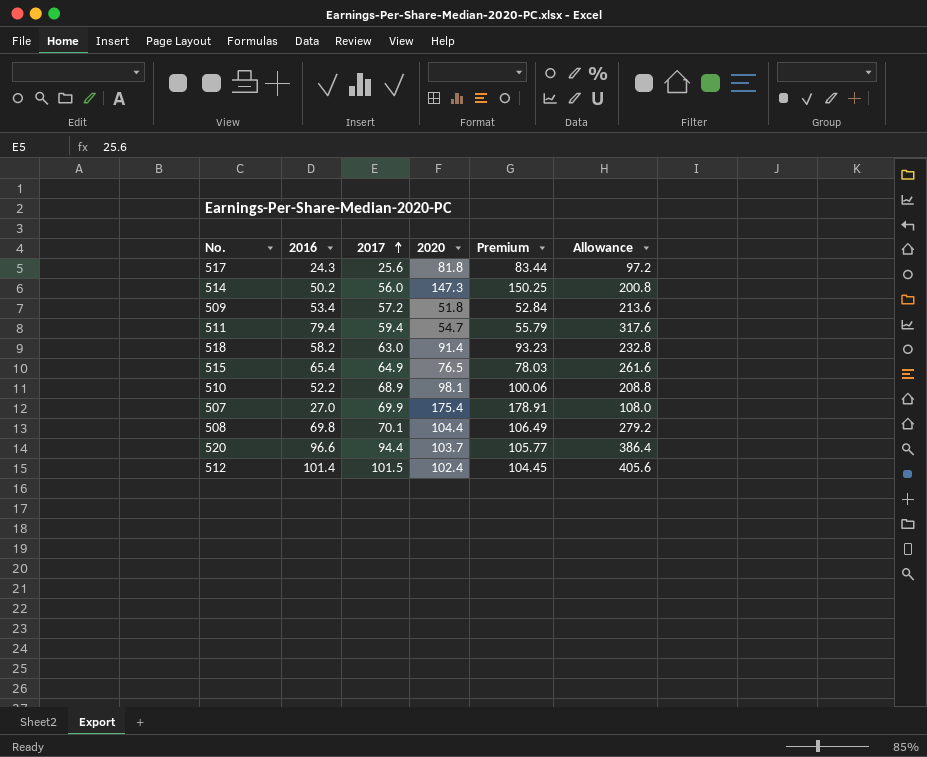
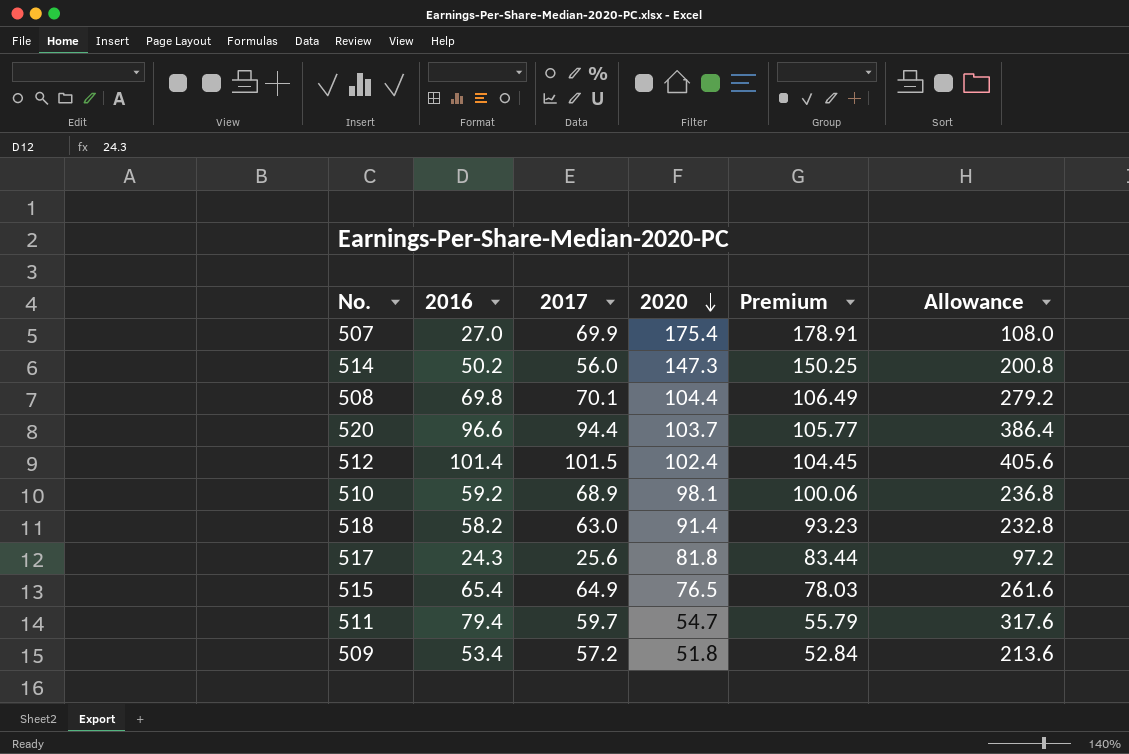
row order: 2017 ascending -> 2020 descending
510 | 2016: 52.2 -> 59.2
510 | Allowance: 208.8 -> 236.8
511 | 2017: 59.4 -> 59.7

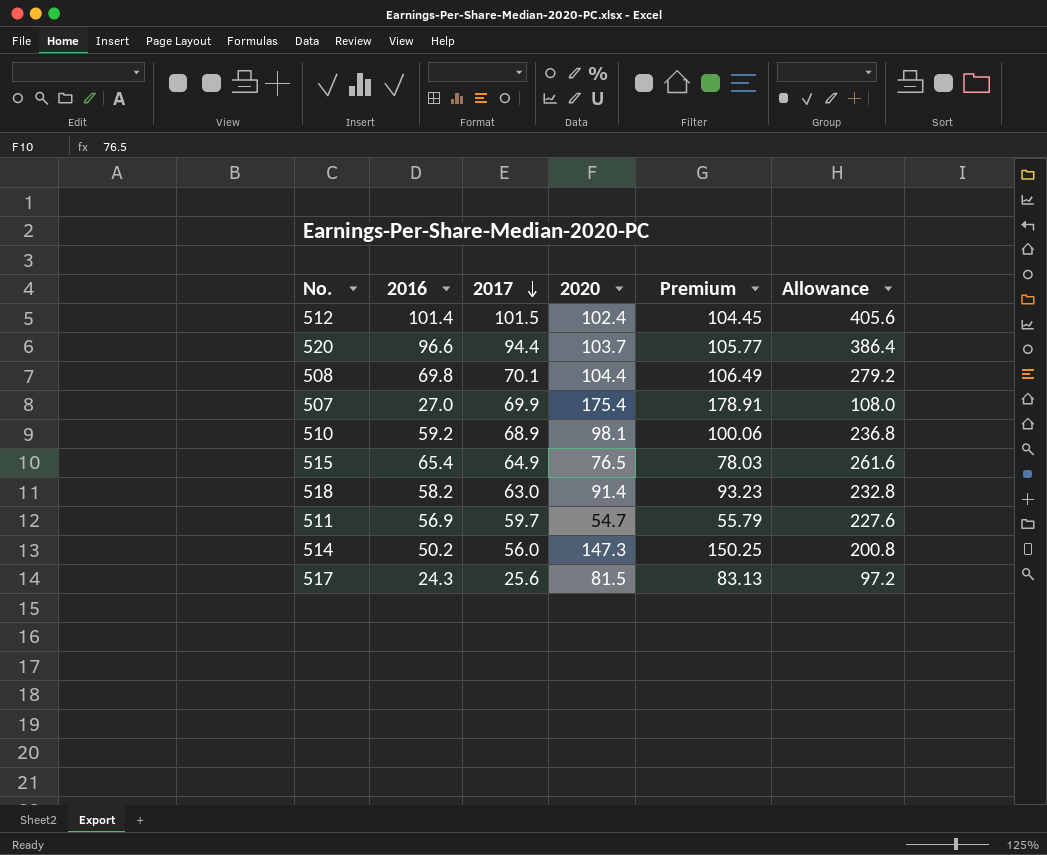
row order: 2020 descending -> 2017 descending
row 509: 53.4 | 57.2 | 51.8 | 52.84 | 213.6 -> none
511 | 2016: 79.4 -> 56.9
511 | Allowance: 317.6 -> 227.6
517 | 2020: 81.8 -> 81.5
517 | Premium: 83.44 -> 83.13

